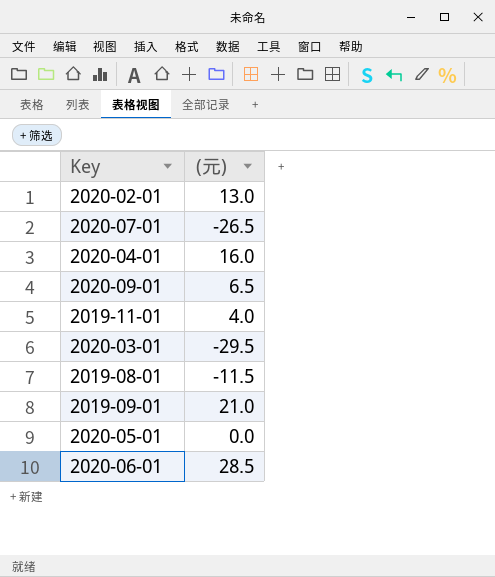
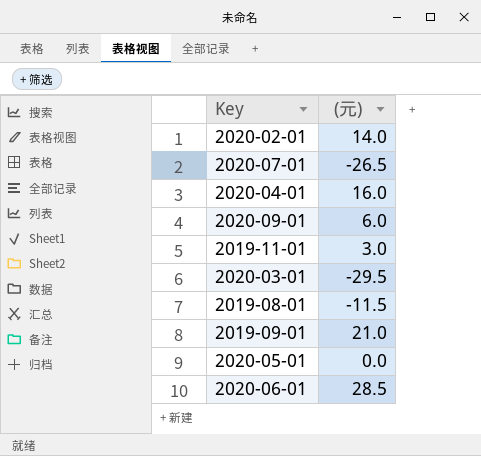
2020-02-01 | (元): 13.0 -> 14.0
2020-09-01 | (元): 6.5 -> 6.0
2019-11-01 | (元): 4.0 -> 3.0

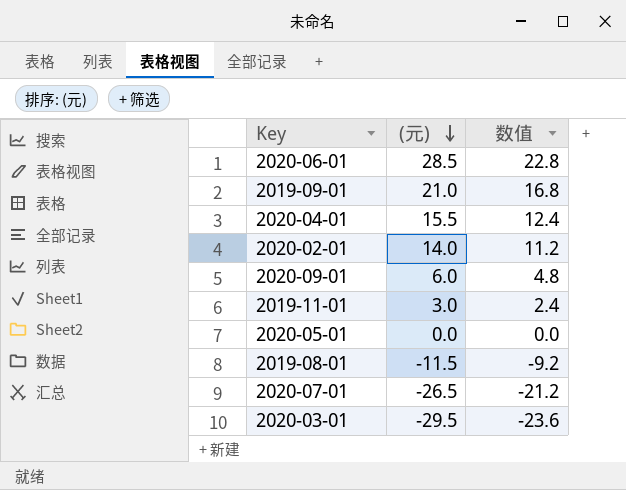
row order: none -> (元) descending
column 数值 | formula: none -> [(元)] * 0.8
2020-04-01 | (元): 16.0 -> 15.5

